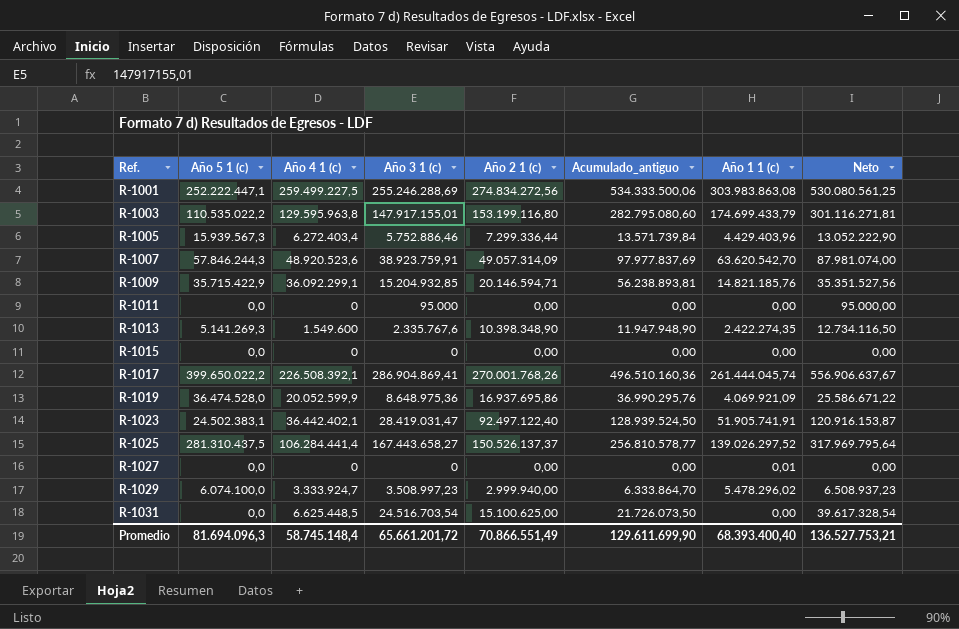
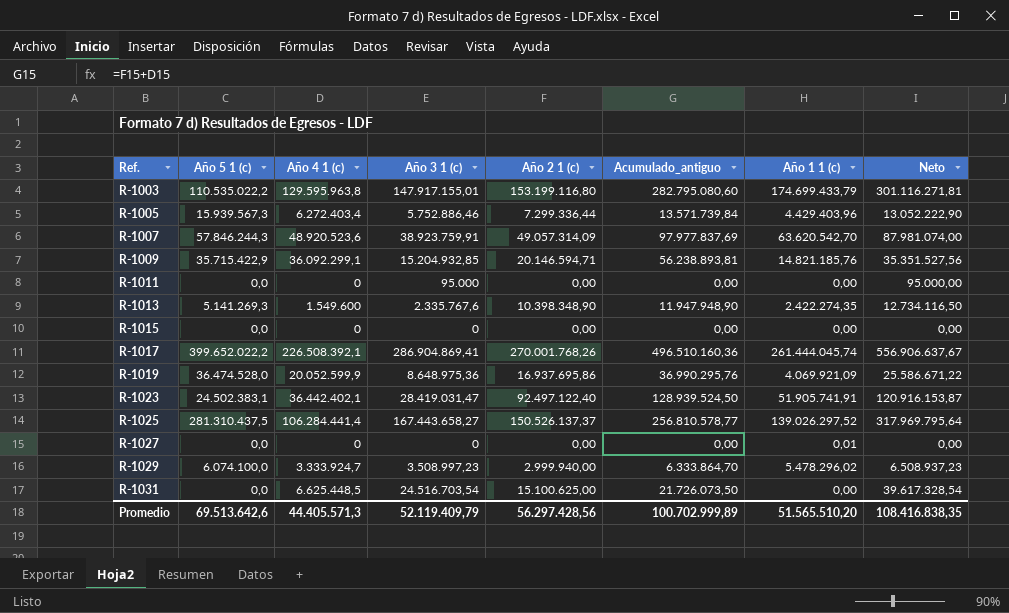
row R-1001: 252.222.447,1 | 259.499.227,5 | 255.246.288,69 | 274.834.272,56 | 534.333.500,06 | 303.983.863,08 | 530.080.561,25 -> none
R-1017 | Año 5 1 (c): 399.650.022,2 -> 399.652.022,2
Promedio | Año 5 1 (c): 81.694.096,3 -> 69.513.642,6
Promedio | Año 4 1 (c): 58.745.148,4 -> 44.405.571,3
Promedio | Año 3 1 (c): 65.661.201,72 -> 52.119.409,79
Promedio | Año 2 1 (c): 70.866.551,49 -> 56.297.428,56
Promedio | Acumulado_antiguo: 129.611.699,90 -> 100.702.999,89
Promedio | Año 1 1 (c): 68.393.400,40 -> 51.565.510,20
Promedio | Neto: 136.527.753,21 -> 108.416.838,35

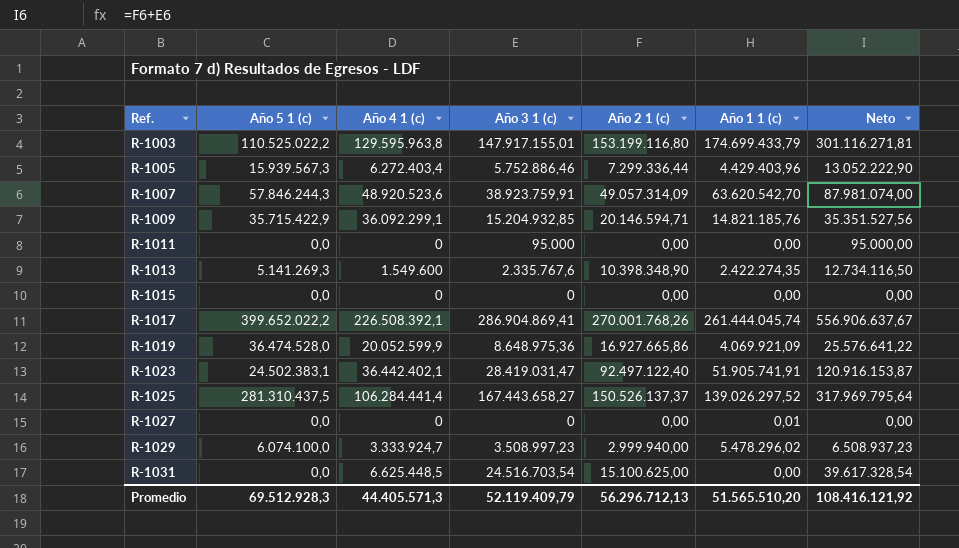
column Acumulado_antiguo | formula: [Año 4 1 (c)] + [Año 2 1 (c)] -> none
R-1003 | Año 5 1 (c): 110.535.022,2 -> 110.525.022,2
R-1019 | Año 2 1 (c): 16.937.695,86 -> 16.927.665,86
R-1019 | Neto: 25.586.671,22 -> 25.576.641,22
Promedio | Año 5 1 (c): 69.513.642,6 -> 69.512.928,3
Promedio | Año 2 1 (c): 56.297.428,56 -> 56.296.712,13
Promedio | Neto: 108.416.838,35 -> 108.416.121,92

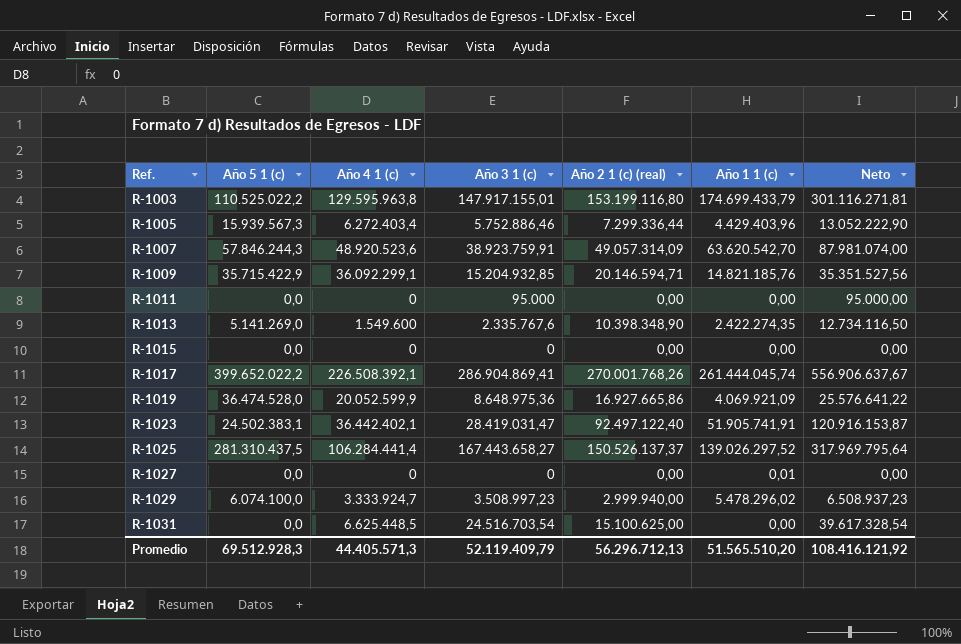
column name: Año 2 1 (c) -> Año 2 1 (c) (real)
R-1013 | Año 5 1 (c): 5.141.269,3 -> 5.141.269,0

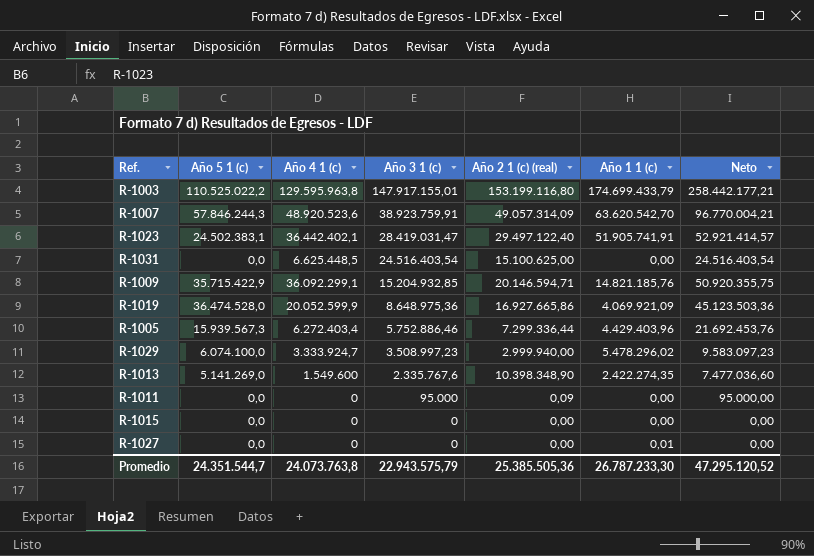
row order: Ref. ascending -> Año 3 1 (c) descending
column Neto | formula: [Año 3 1 (c)] + [Año 2 1 (c) (real)] -> [Año 5 1 (c)] + [Año 3 1 (c)]
row R-1017: 399.652.022,2 | 226.508.392,1 | 286.904.869,41 | 270.001.768,26 | 261.444.045,74 | 556.906.637,67 -> none
row R-1025: 281.310.437,5 | 106.284.441,4 | 167.443.658,27 | 150.526.137,37 | 139.026.297,52 | 317.969.795,64 -> none
R-1023 | Año 2 1 (c) (real): 92.497.122,40 -> 29.497.122,40
R-1031 | Año 3 1 (c): 24.516.703,54 -> 24.516.403,54
R-1011 | Año 2 1 (c) (real): 0,00 -> 0,09
Promedio | Año 5 1 (c): 69.512.928,3 -> 24.351.544,7
Promedio | Año 4 1 (c): 44.405.571,3 -> 24.073.763,8
Promedio | Año 3 1 (c): 52.119.409,79 -> 22.943.575,79
Promedio | Año 2 1 (c) (real): 56.296.712,13 -> 25.385.505,36
Promedio | Año 1 1 (c): 51.565.510,20 -> 26.787.233,30
Promedio | Neto: 108.416.121,92 -> 47.295.120,52

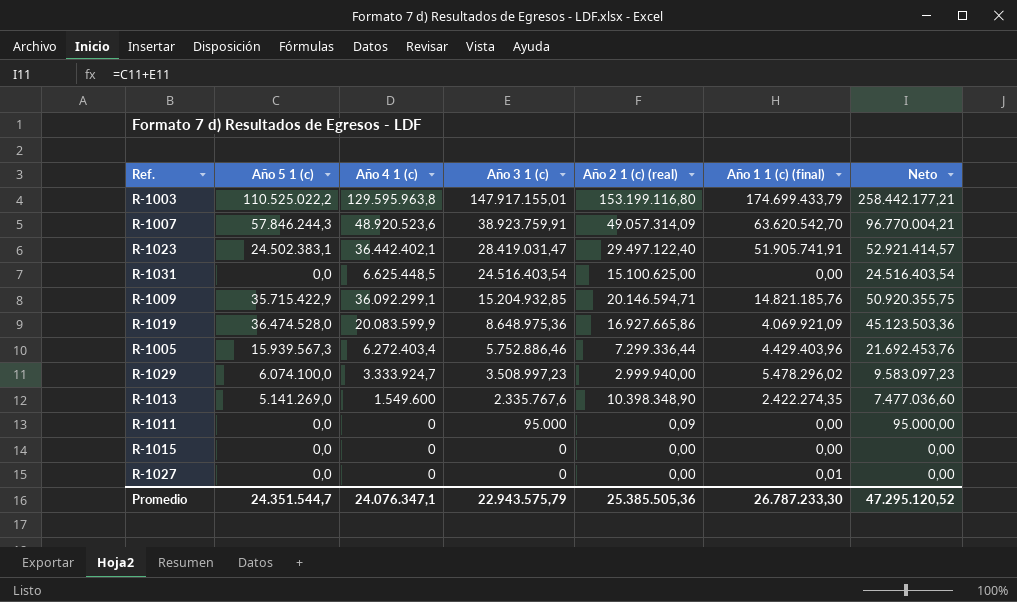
column name: Año 1 1 (c) -> Año 1 1 (c) (final)
R-1019 | Año 4 1 (c): 20.052.599,9 -> 20.083.599,9
Promedio | Año 4 1 (c): 24.073.763,8 -> 24.076.347,1

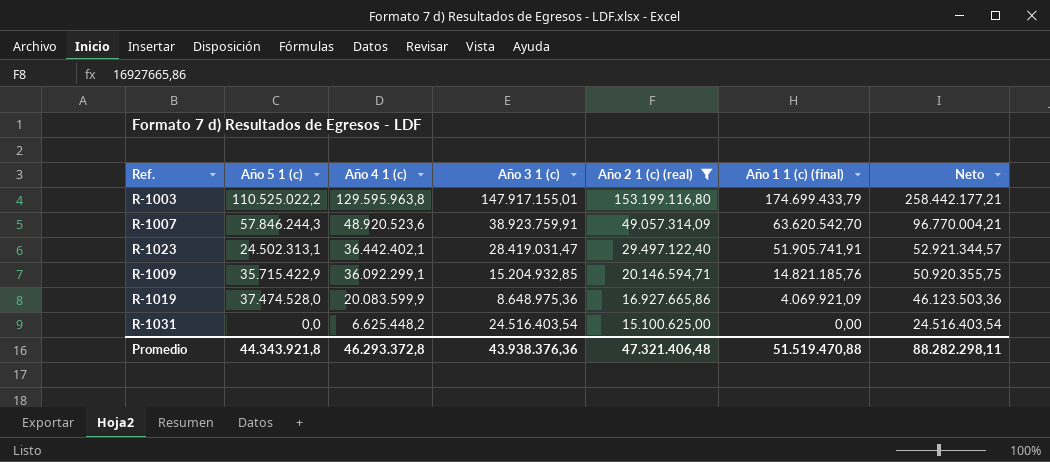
filter: none -> Año 2 1 (c) (real) >= 15.100.625,00
row order: Año 3 1 (c) descending -> Año 4 1 (c) descending
R-1023 | Año 5 1 (c): 24.502.383,1 -> 24.502.313,1
R-1023 | Neto: 52.921.414,57 -> 52.921.344,57
R-1019 | Año 5 1 (c): 36.474.528,0 -> 37.474.528,0
R-1019 | Neto: 45.123.503,36 -> 46.123.503,36
R-1031 | Año 4 1 (c): 6.625.448,5 -> 6.625.448,2
Promedio | Año 5 1 (c): 24.351.544,7 -> 44.343.921,8
Promedio | Año 4 1 (c): 24.076.347,1 -> 46.293.372,8
Promedio | Año 3 1 (c): 22.943.575,79 -> 43.938.376,36
Promedio | Año 2 1 (c) (real): 25.385.505,36 -> 47.321.406,48
Promedio | Año 1 1 (c) (final): 26.787.233,30 -> 51.519.470,88
Promedio | Neto: 47.295.120,52 -> 88.282.298,11

